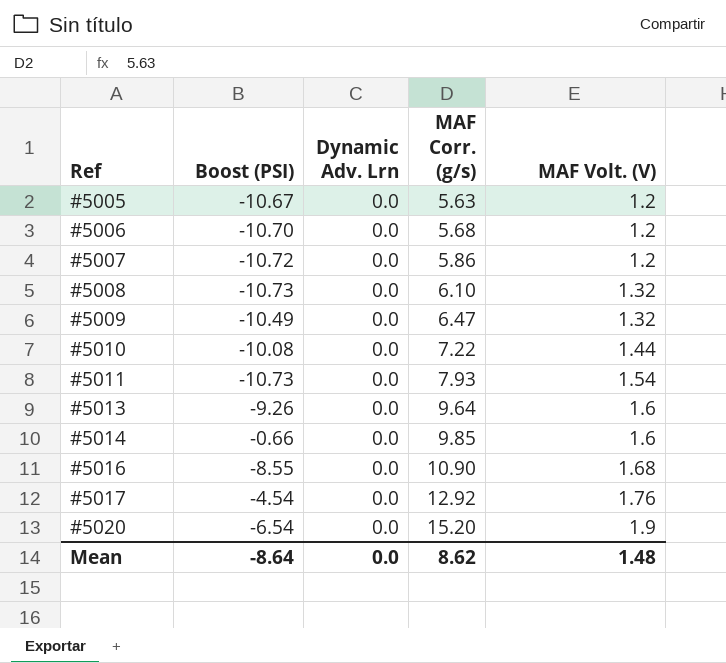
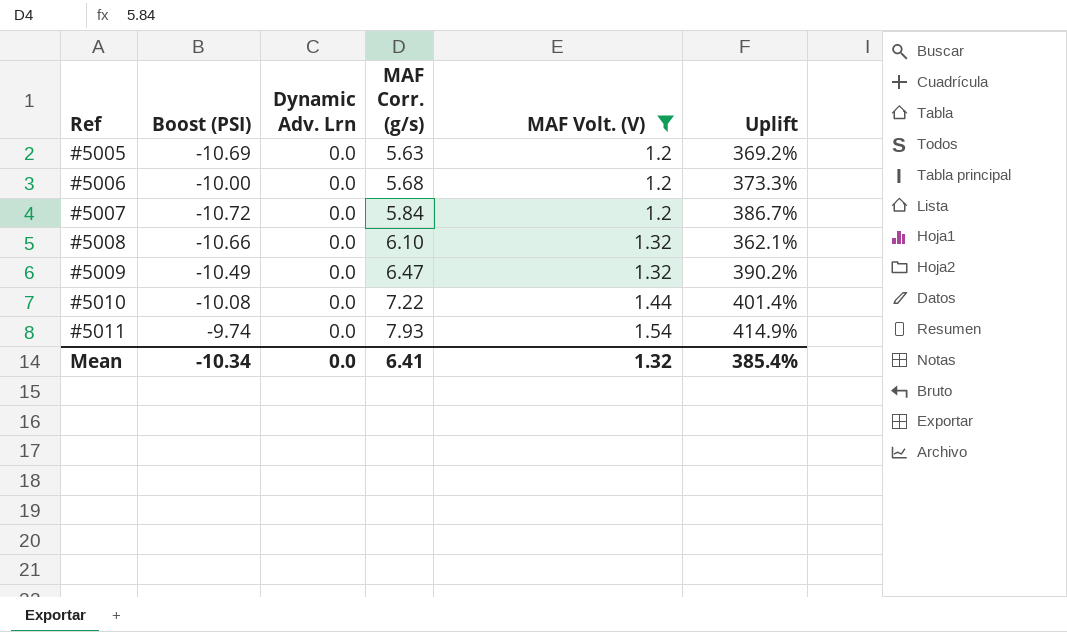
filter: none -> MAF Volt. (V) <= 1.54
column Uplift | formula: none -> ([MAF Corr. (g/s)] - [MAF Volt. (V)]) / [MAF Volt. (V)]
#5005 | Boost (PSI): -10.67 -> -10.69
#5006 | Boost (PSI): -10.70 -> -10.00
#5007 | MAF Corr. (g/s): 5.86 -> 5.84
#5008 | Boost (PSI): -10.73 -> -10.66
#5011 | Boost (PSI): -10.73 -> -9.74
Mean | Boost (PSI): -8.64 -> -10.34
Mean | MAF Corr. (g/s): 8.62 -> 6.41
Mean | MAF Volt. (V): 1.48 -> 1.32

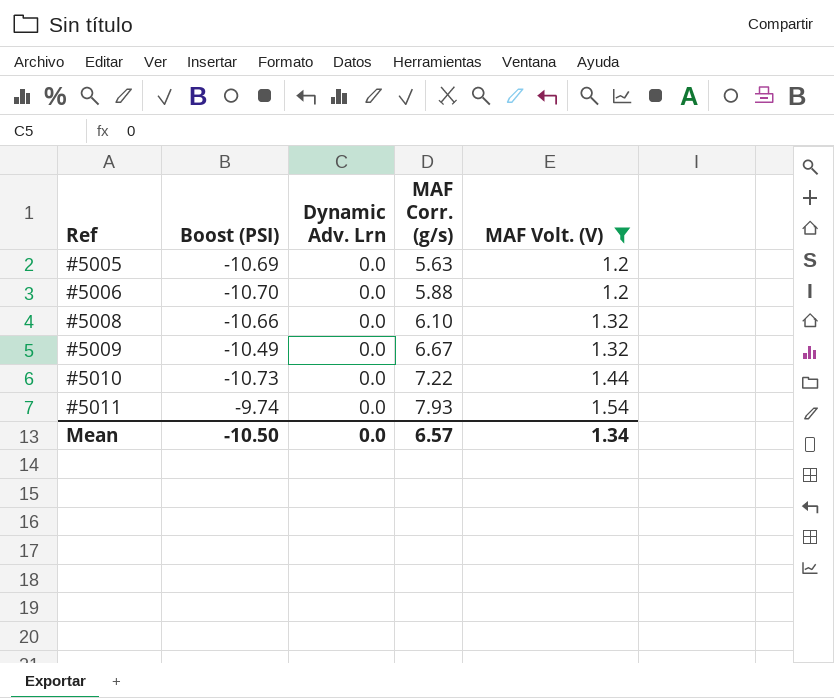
column Uplift | formula: ([MAF Corr. (g/s)] - [MAF Volt. (V)]) / [MAF Volt. (V)] -> none
row #5007: -10.72 | 0.0 | 5.84 | 1.2 | 386.7% -> none
#5006 | Boost (PSI): -10.00 -> -10.70
#5006 | MAF Corr. (g/s): 5.68 -> 5.88
#5009 | MAF Corr. (g/s): 6.47 -> 6.67
#5010 | Boost (PSI): -10.08 -> -10.73
Mean | Boost (PSI): -10.34 -> -10.50
Mean | MAF Corr. (g/s): 6.41 -> 6.57
Mean | MAF Volt. (V): 1.32 -> 1.34

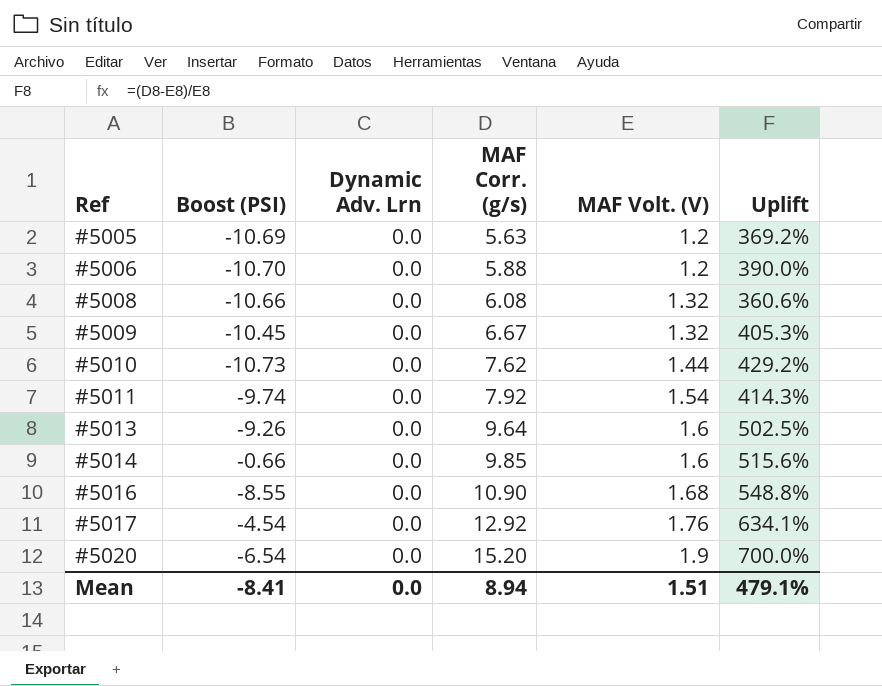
filter: MAF Volt. (V) <= 1.54 -> none
column Uplift | formula: none -> ([MAF Corr. (g/s)] - [MAF Volt. (V)]) / [MAF Volt. (V)]
#5008 | MAF Corr. (g/s): 6.10 -> 6.08
#5009 | Boost (PSI): -10.49 -> -10.45
#5010 | MAF Corr. (g/s): 7.22 -> 7.62
#5011 | MAF Corr. (g/s): 7.93 -> 7.92
Mean | Boost (PSI): -10.50 -> -8.41
Mean | MAF Corr. (g/s): 6.57 -> 8.94
Mean | MAF Volt. (V): 1.34 -> 1.51

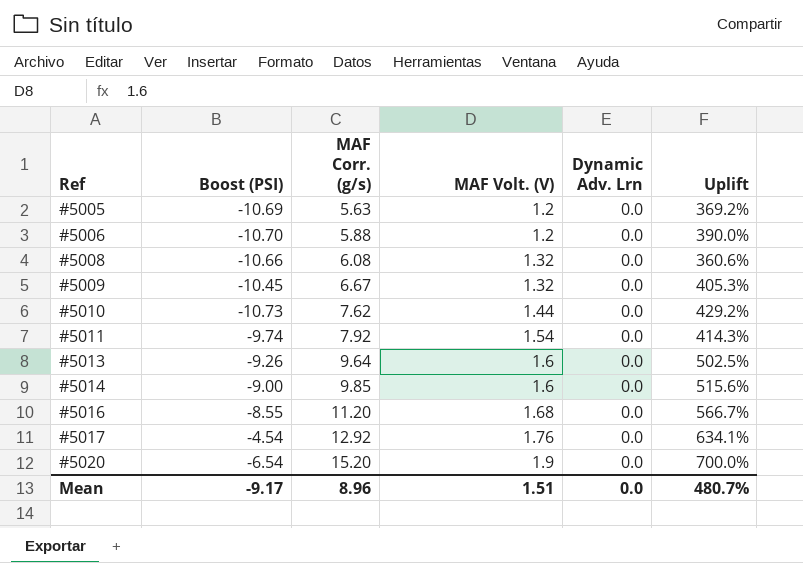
column Dynamic Adv. Lrn | position: 3 -> 5
#5014 | Boost (PSI): -0.66 -> -9.00
#5016 | MAF Corr. (g/s): 10.90 -> 11.20
#5016 | Uplift: 548.8% -> 566.7%
Mean | Boost (PSI): -8.41 -> -9.17
Mean | MAF Corr. (g/s): 8.94 -> 8.96
Mean | Uplift: 479.1% -> 480.7%

